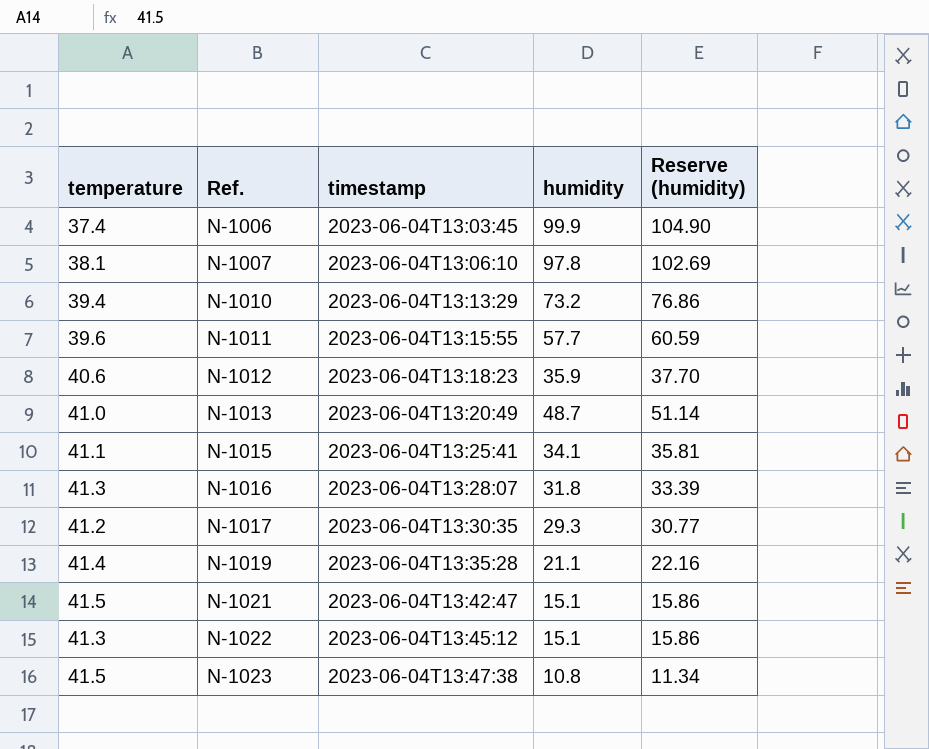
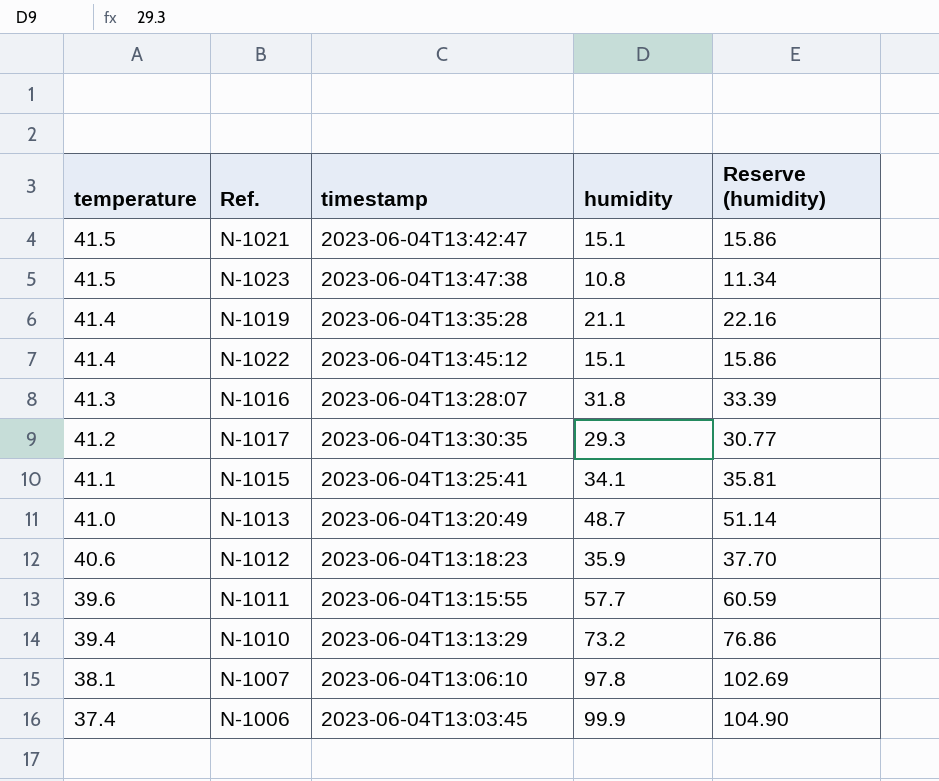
row order: Ref. ascending -> temperature descending
N-1022 | temperature: 41.3 -> 41.4

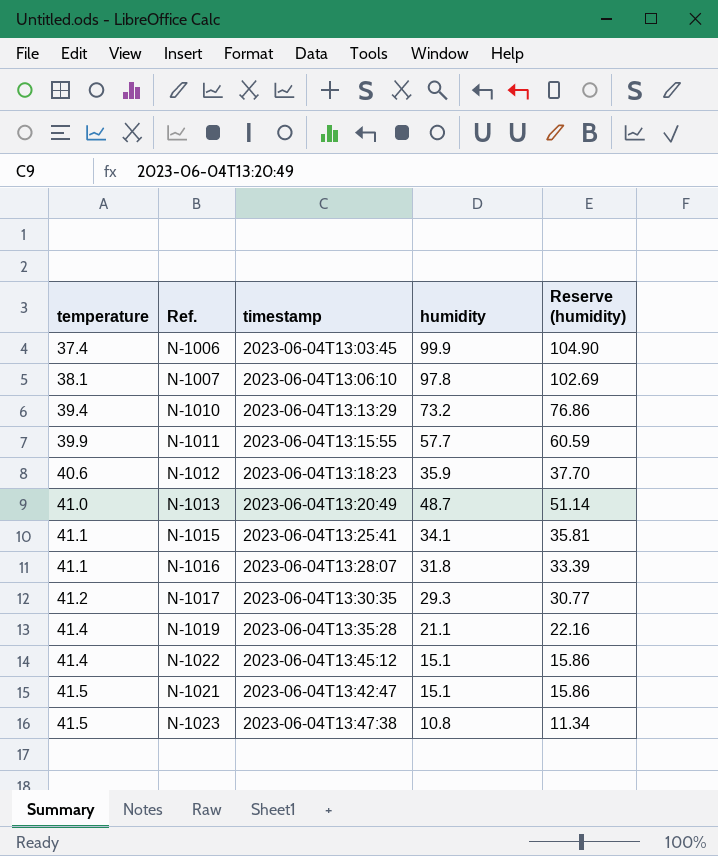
row order: temperature descending -> temperature ascending
N-1011 | temperature: 39.6 -> 39.9
N-1016 | temperature: 41.3 -> 41.1

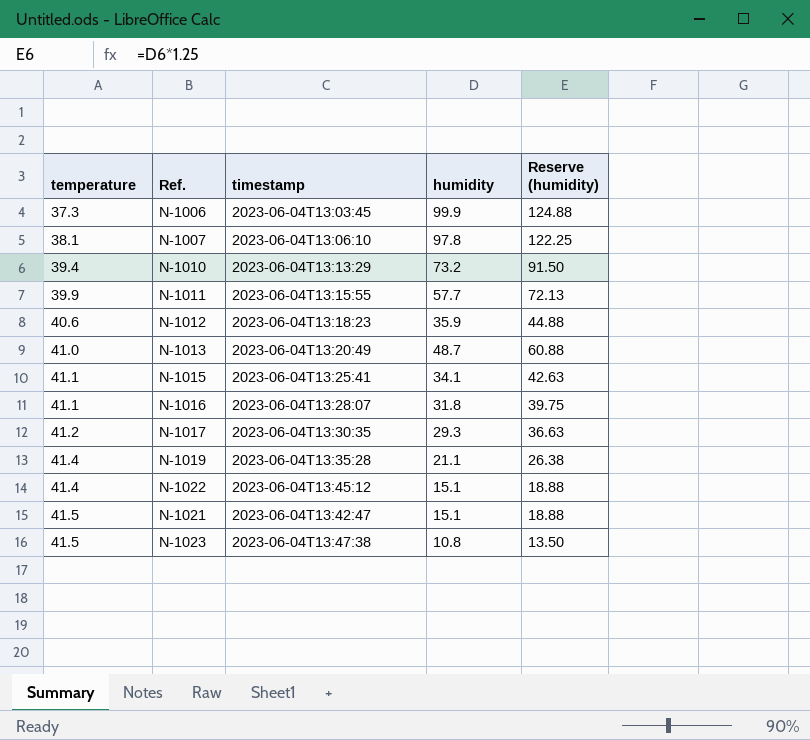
column Reserve (humidity) | formula: [humidity] * 1.05 -> [humidity] * 1.25
N-1006 | temperature: 37.4 -> 37.3

